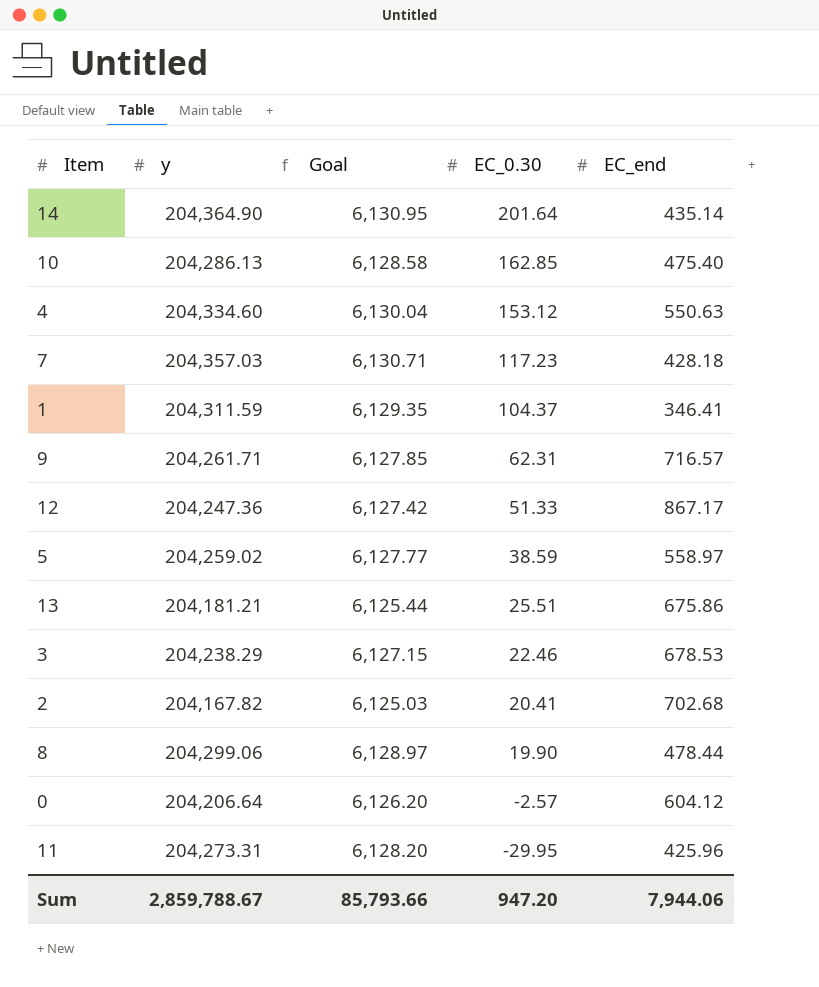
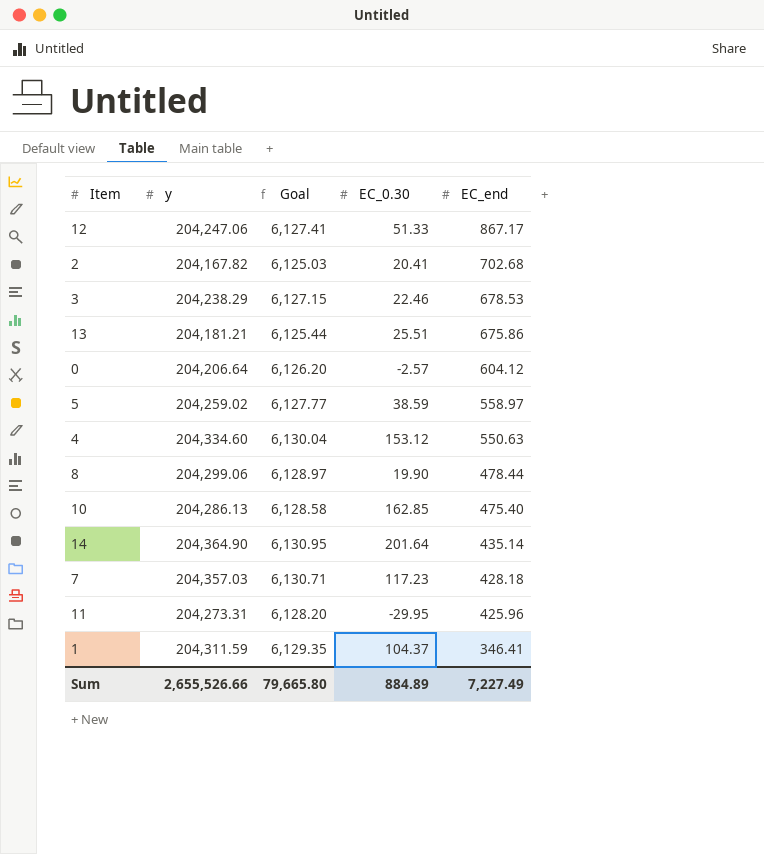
row order: EC_0.30 descending -> EC_end descending
row 9: 204,261.71 | 6,127.85 | 62.31 | 716.57 -> none
12 | y: 204,247.36 -> 204,247.06
12 | Goal: 6,127.42 -> 6,127.41
Sum | y: 2,859,788.67 -> 2,655,526.66
Sum | Goal: 85,793.66 -> 79,665.80
Sum | EC_0.30: 947.20 -> 884.89
Sum | EC_end: 7,944.06 -> 7,227.49

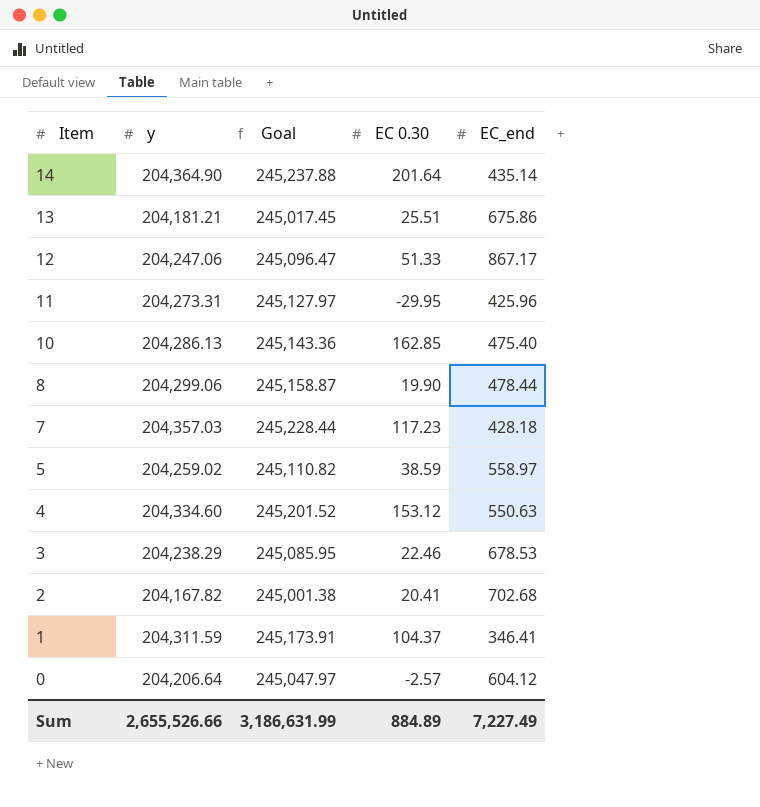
row order: EC_end descending -> Item descending
column Goal | formula: [y] * 0.03 -> [y] * 1.2
column name: EC_0.30 -> EC 0.30
Sum | Goal: 79,665.80 -> 3,186,631.99

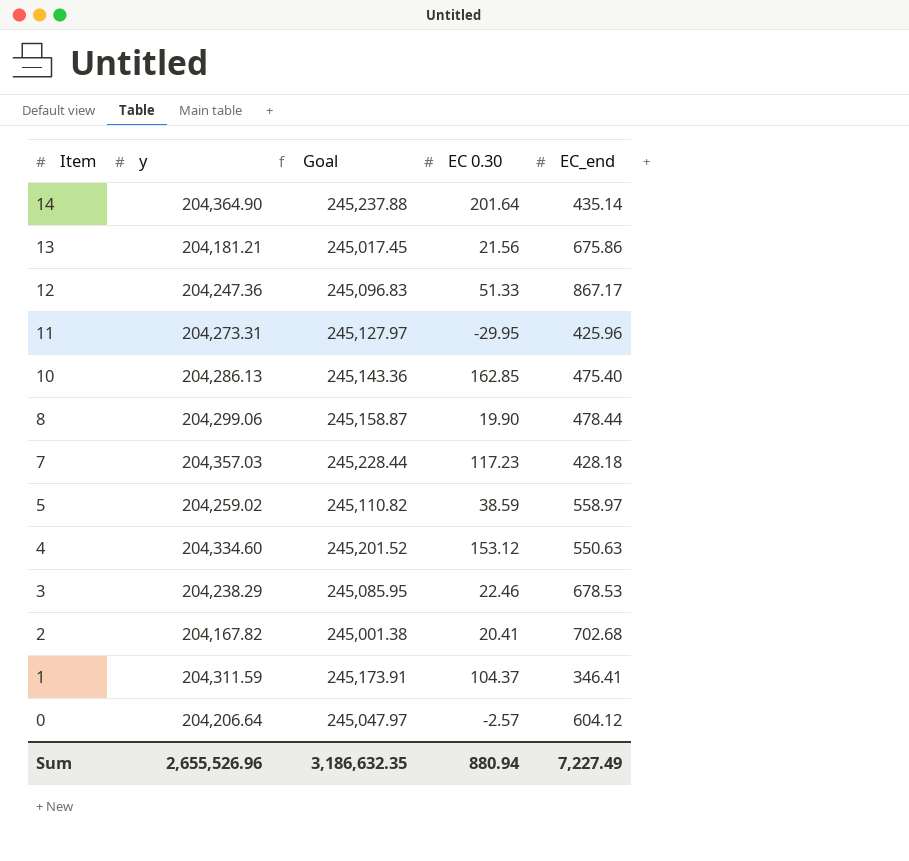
13 | EC 0.30: 25.51 -> 21.56
12 | y: 204,247.06 -> 204,247.36
12 | Goal: 245,096.47 -> 245,096.83
Sum | y: 2,655,526.66 -> 2,655,526.96
Sum | Goal: 3,186,631.99 -> 3,186,632.35
Sum | EC 0.30: 884.89 -> 880.94

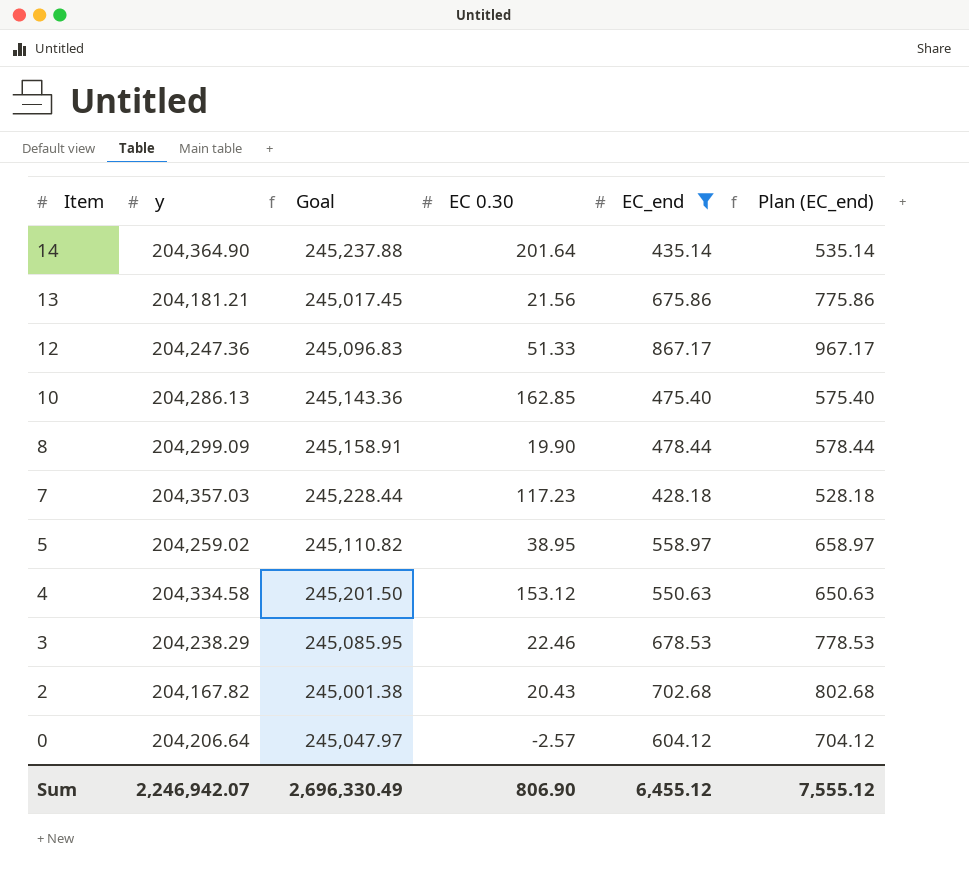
filter: none -> EC_end >= 428.18
column Plan (EC_end) | formula: none -> [EC_end] + 100
8 | y: 204,299.06 -> 204,299.09
8 | Goal: 245,158.87 -> 245,158.91
5 | EC 0.30: 38.59 -> 38.95
4 | y: 204,334.60 -> 204,334.58
4 | Goal: 245,201.52 -> 245,201.50
2 | EC 0.30: 20.41 -> 20.43
Sum | y: 2,655,526.96 -> 2,246,942.07
Sum | Goal: 3,186,632.35 -> 2,696,330.49
Sum | EC 0.30: 880.94 -> 806.90
Sum | EC_end: 7,227.49 -> 6,455.12

